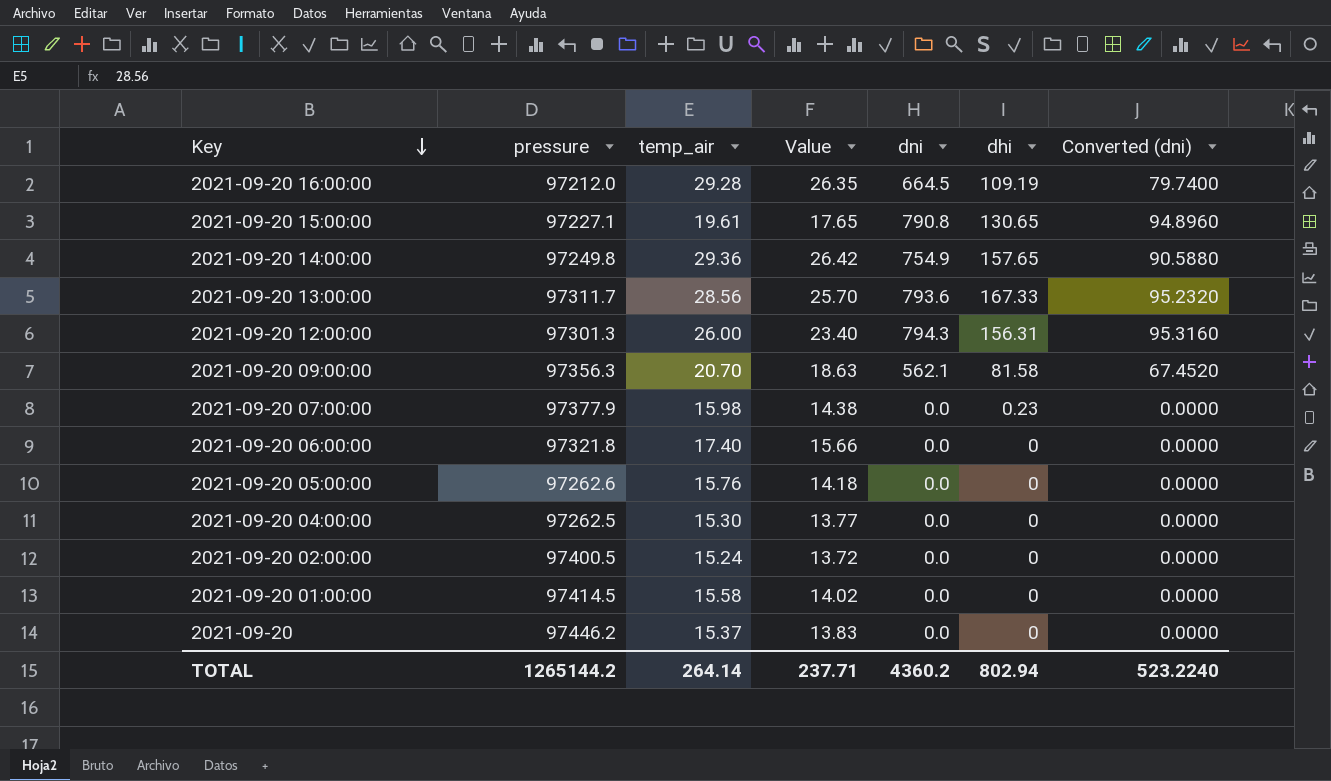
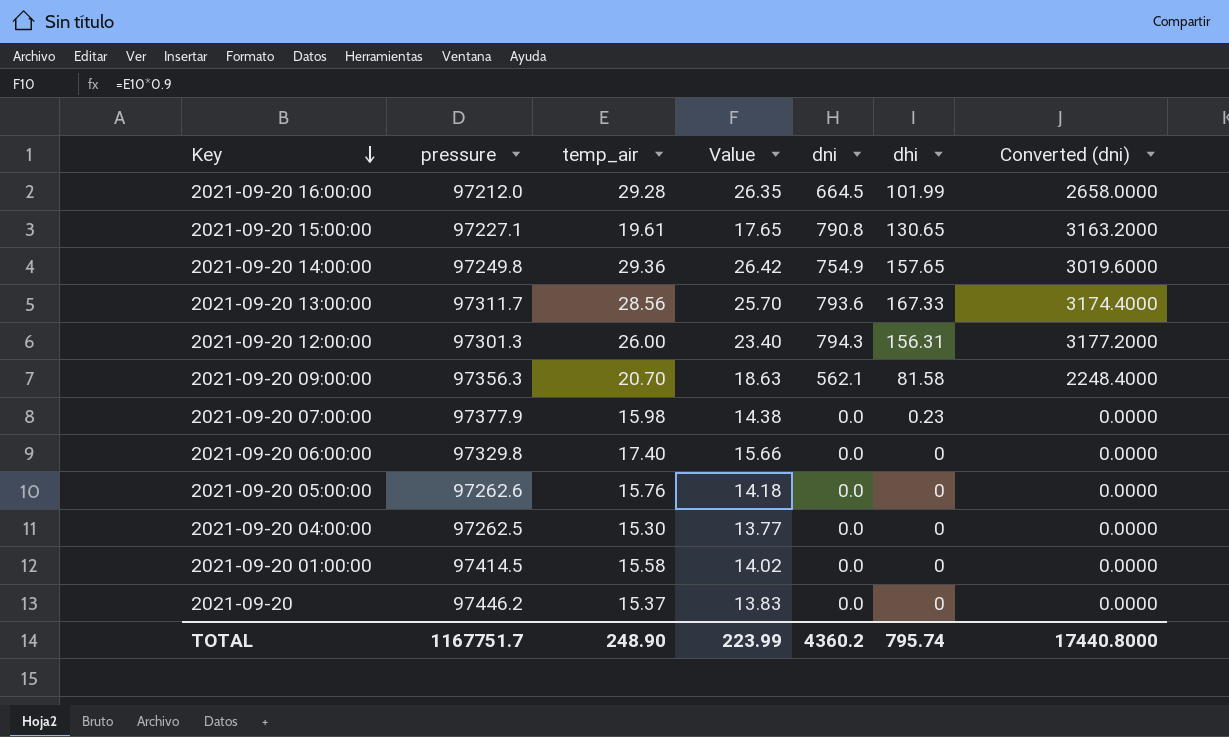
column Converted (dni) | formula: [dni] * 0.12 -> [dni] * 4
row 2021-09-20 02:00:00: 97400.5 | 15.24 | 13.72 | 0.0 | 0 | 0.0000 -> none
2021-09-20 16:00:00 | dhi: 109.19 -> 101.99
2021-09-20 06:00:00 | pressure: 97321.8 -> 97329.8
TOTAL | pressure: 1265144.2 -> 1167751.7
TOTAL | temp_air: 264.14 -> 248.90
TOTAL | Value: 237.71 -> 223.99
TOTAL | dhi: 802.94 -> 795.74
TOTAL | Converted (dni): 523.2240 -> 17440.8000

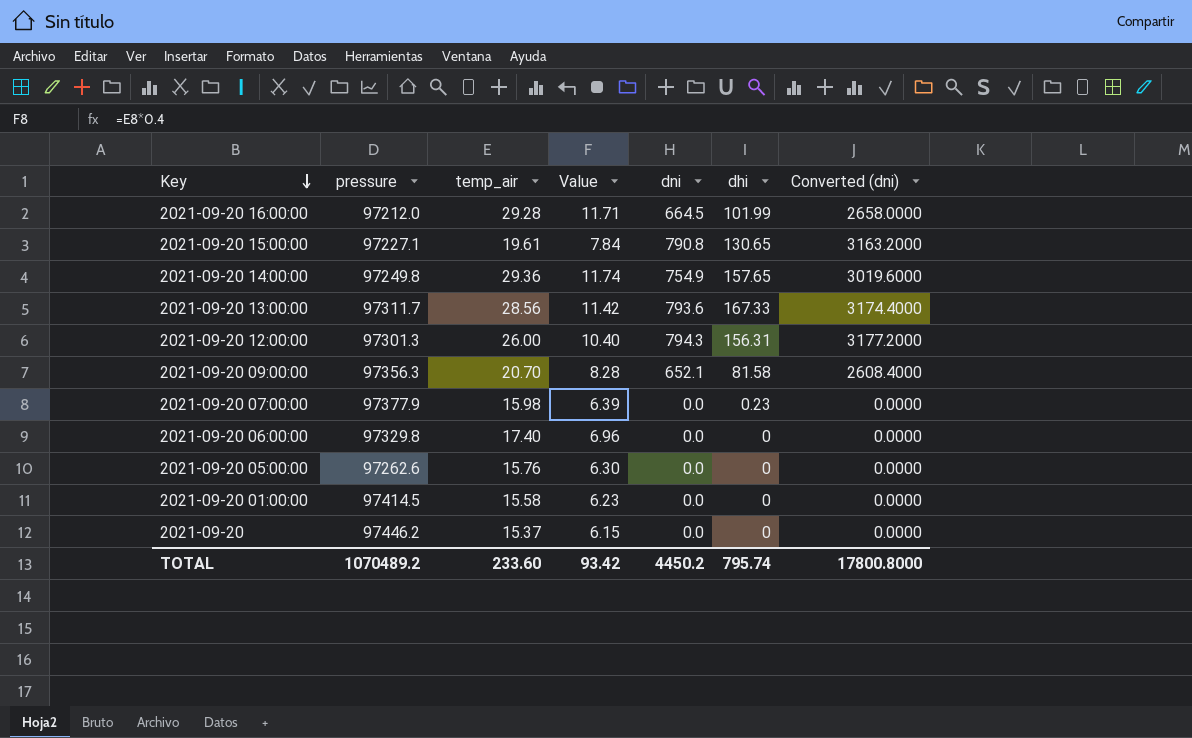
column Value | formula: [temp_air] * 0.9 -> [temp_air] * 0.4
row 2021-09-20 04:00:00: 97262.5 | 15.30 | 13.77 | 0.0 | 0 | 0.0000 -> none
2021-09-20 09:00:00 | dni: 562.1 -> 652.1
2021-09-20 09:00:00 | Converted (dni): 2248.4000 -> 2608.4000
TOTAL | pressure: 1167751.7 -> 1070489.2
TOTAL | temp_air: 248.90 -> 233.60
TOTAL | Value: 223.99 -> 93.42
TOTAL | dni: 4360.2 -> 4450.2
TOTAL | Converted (dni): 17440.8000 -> 17800.8000

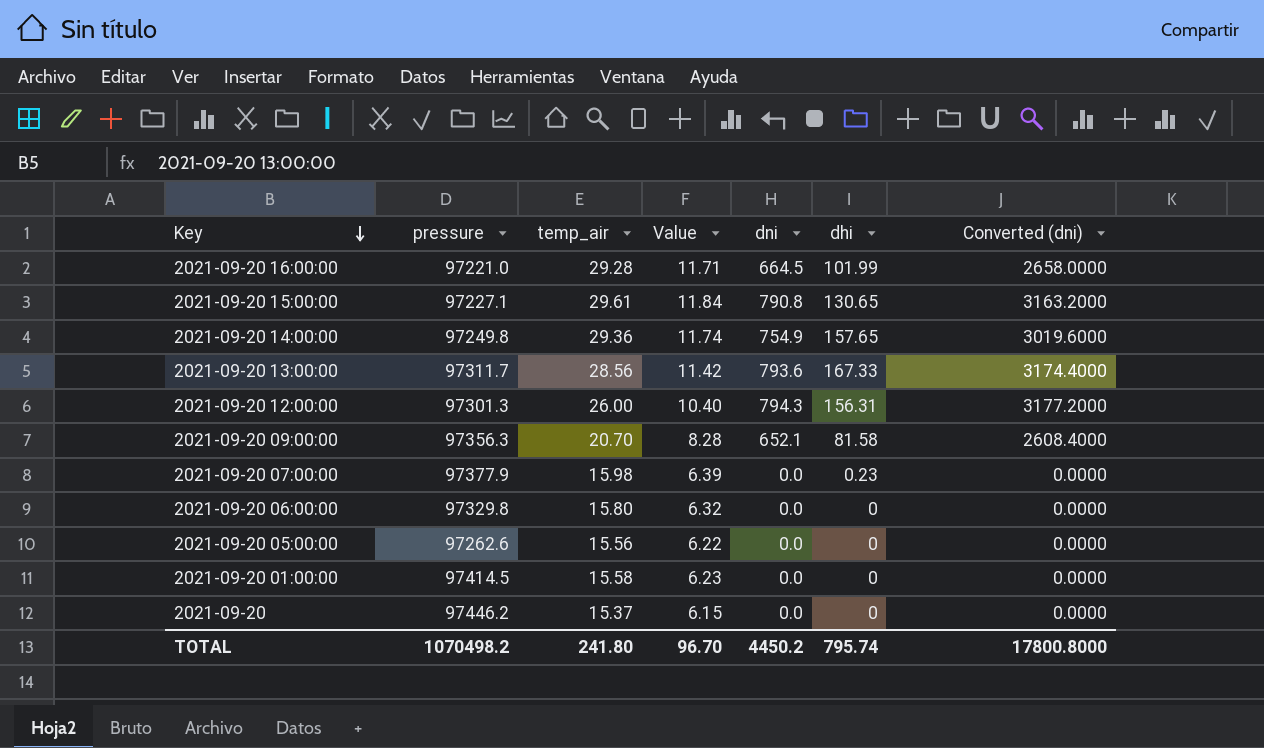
2021-09-20 16:00:00 | pressure: 97212.0 -> 97221.0
2021-09-20 15:00:00 | temp_air: 19.61 -> 29.61
2021-09-20 15:00:00 | Value: 7.84 -> 11.84
2021-09-20 06:00:00 | temp_air: 17.40 -> 15.80
2021-09-20 06:00:00 | Value: 6.96 -> 6.32
2021-09-20 05:00:00 | temp_air: 15.76 -> 15.56
2021-09-20 05:00:00 | Value: 6.30 -> 6.22
TOTAL | pressure: 1070489.2 -> 1070498.2
TOTAL | temp_air: 233.60 -> 241.80
TOTAL | Value: 93.42 -> 96.70

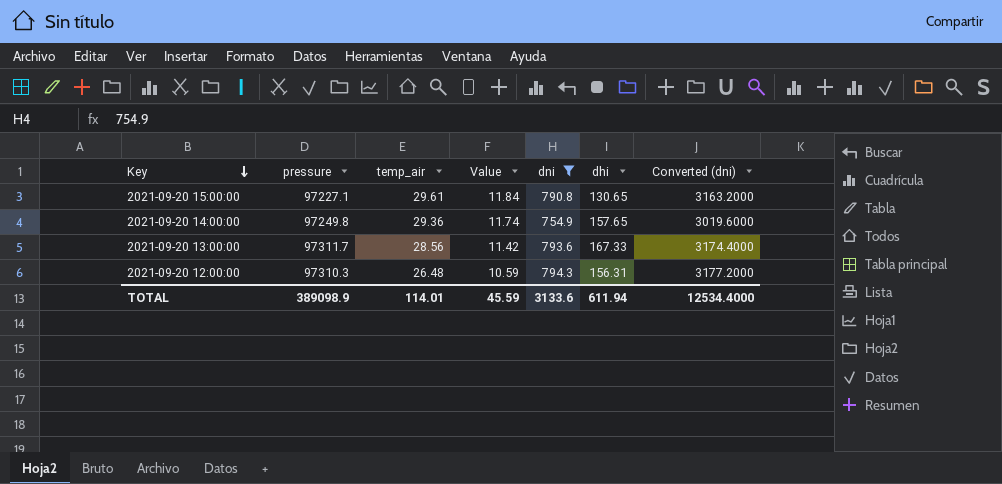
filter: none -> dni >= 754.9
2021-09-20 12:00:00 | pressure: 97301.3 -> 97310.3
2021-09-20 12:00:00 | temp_air: 26.00 -> 26.48
2021-09-20 12:00:00 | Value: 10.40 -> 10.59
TOTAL | pressure: 1070498.2 -> 389098.9
TOTAL | temp_air: 241.80 -> 114.01
TOTAL | Value: 96.70 -> 45.59
TOTAL | dni: 4450.2 -> 3133.6
TOTAL | dhi: 795.74 -> 611.94
TOTAL | Converted (dni): 17800.8000 -> 12534.4000

